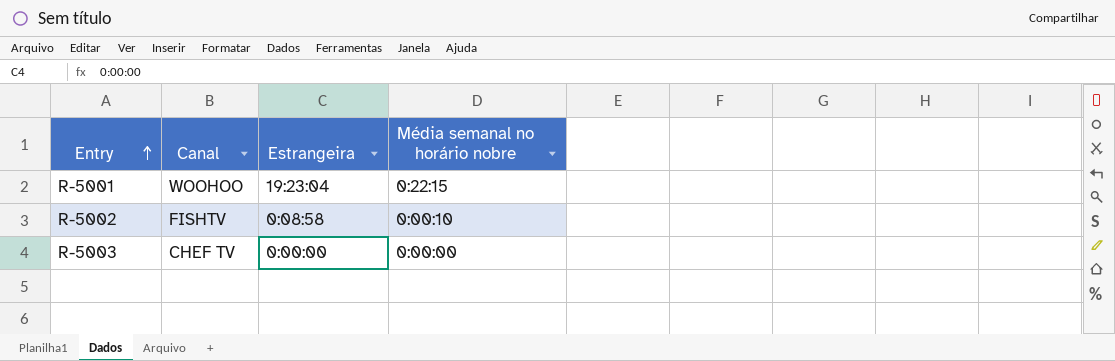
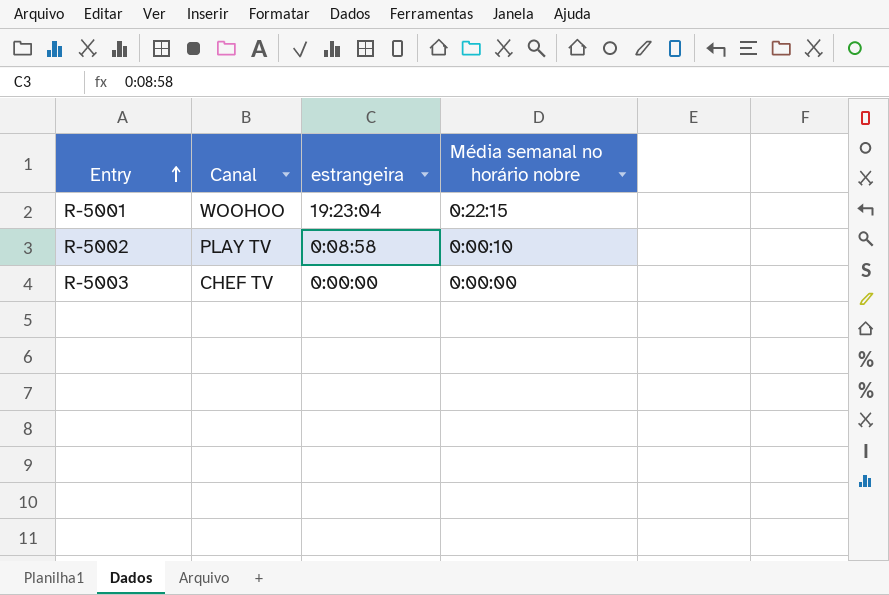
column name: Estrangeira -> estrangeira
R-5002 | Canal: FISHTV -> PLAY TV

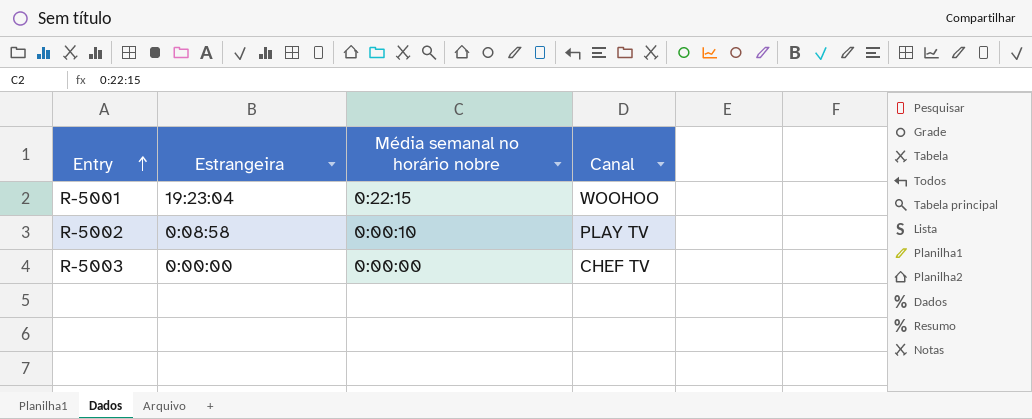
column name: estrangeira -> Estrangeira
column Canal | position: 2 -> 4

